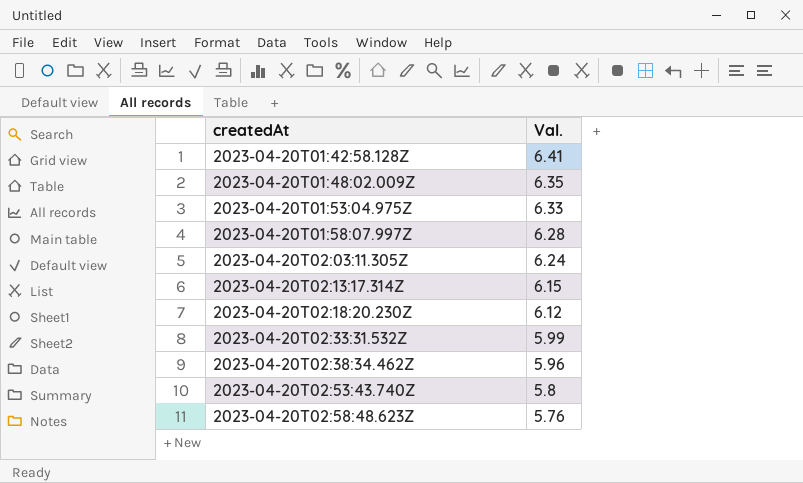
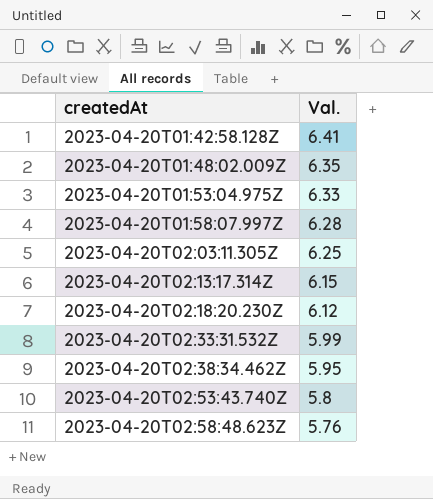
2023-04-20T02:03:11.305Z | Val.: 6.24 -> 6.25
2023-04-20T02:38:34.462Z | Val.: 5.96 -> 5.95

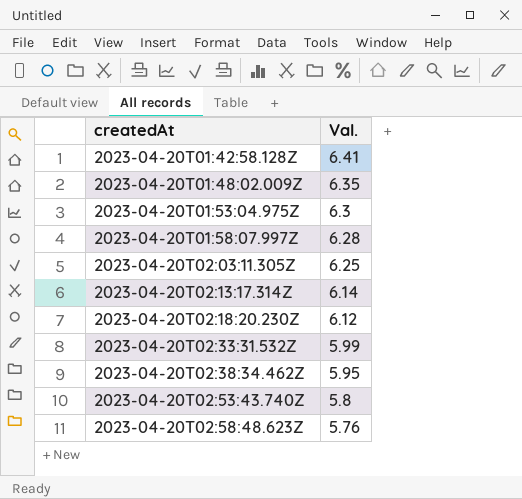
2023-04-20T01:53:04.975Z | Val.: 6.33 -> 6.3
2023-04-20T02:13:17.314Z | Val.: 6.15 -> 6.14

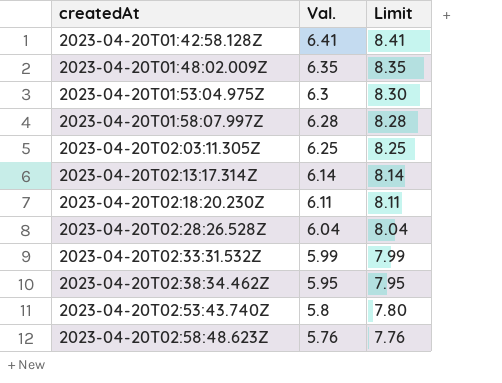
column Limit | formula: none -> [Val.] + 2
2023-04-20T02:18:20.230Z | Val.: 6.12 -> 6.11
row 2023-04-20T02:28:26.528Z: none -> 6.04 | 8.04

